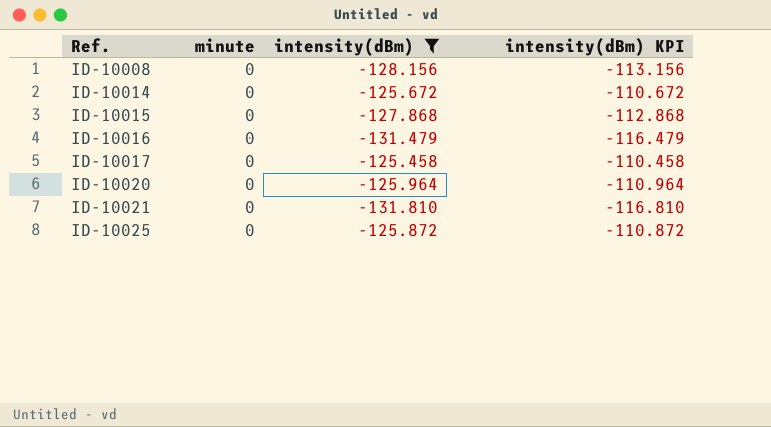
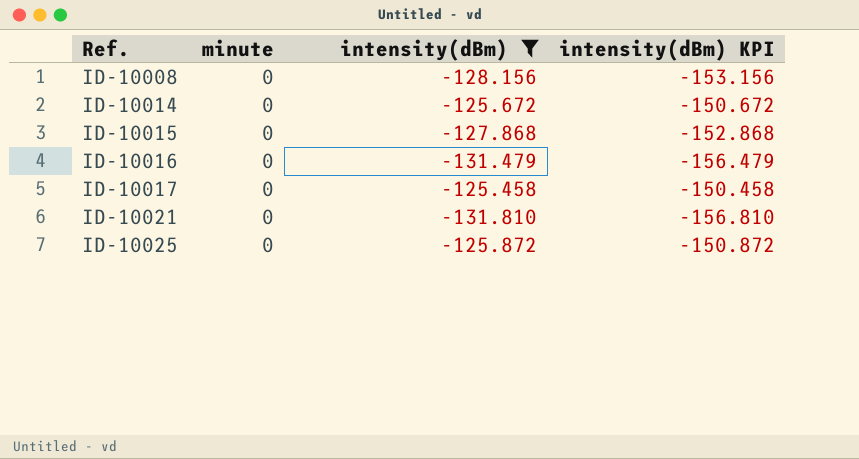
column intensity(dBm) KPI | formula: [intensity(dBm)] + 15 -> [intensity(dBm)] - 25
row ID-10020: 0 | -125.964 | -110.964 -> none

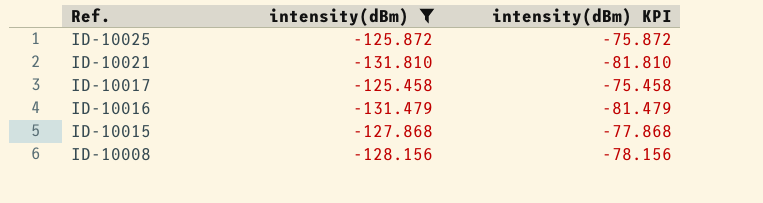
row order: Ref. ascending -> Ref. descending
column minute | position: 2 -> none
column intensity(dBm) KPI | formula: [intensity(dBm)] - 25 -> [intensity(dBm)] + 50
row ID-10014: 0 | -125.672 | -150.672 -> none

